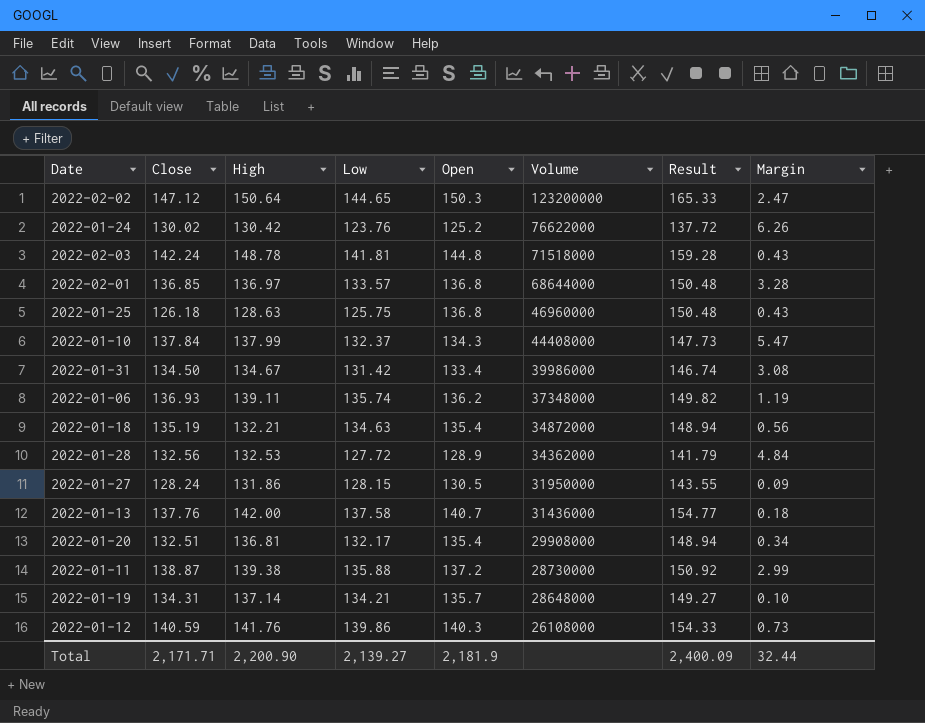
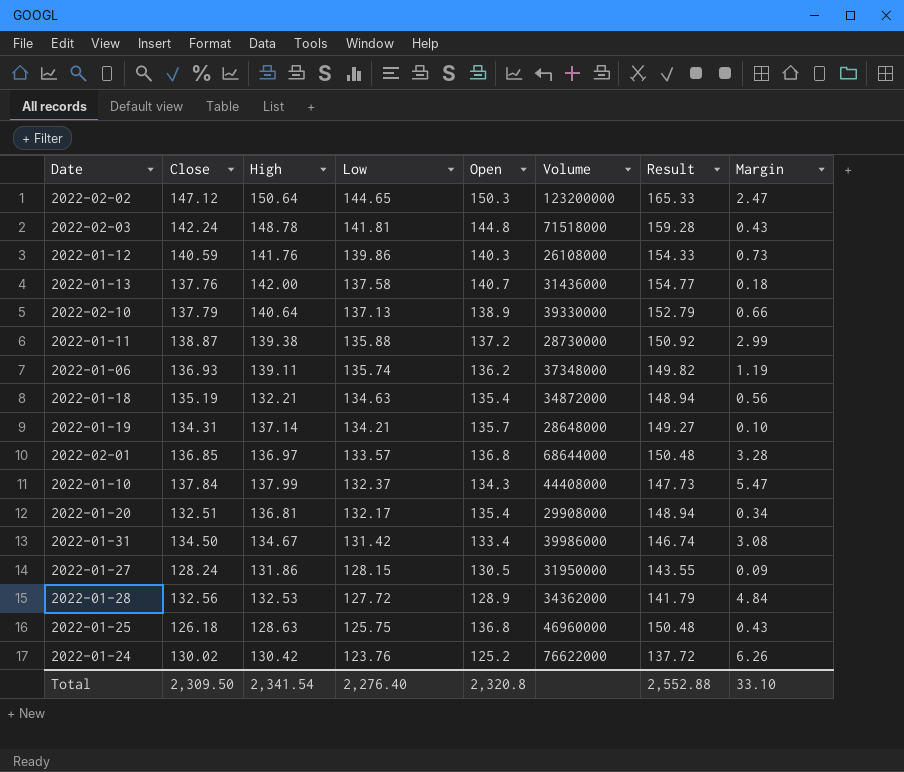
row order: Volume descending -> Low descending
row 2022-02-10: none -> 137.79 | 140.64 | 137.13 | 138.9 | 39330000 | 152.79 | 0.66
Total | Close: 2,171.71 -> 2,309.50
Total | High: 2,200.90 -> 2,341.54
Total | Low: 2,139.27 -> 2,276.40
Total | Open: 2,181.9 -> 2,320.8
Total | Result: 2,400.09 -> 2,552.88
Total | Margin: 32.44 -> 33.10

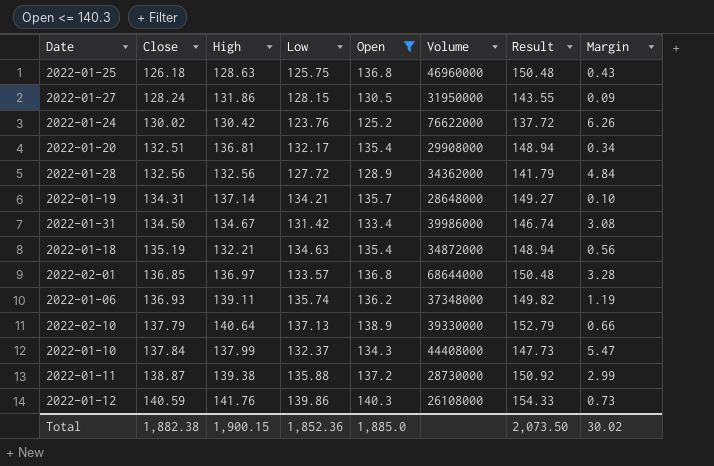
filter: none -> Open <= 140.3
row order: Low descending -> Close ascending
2022-01-28 | High: 132.53 -> 132.56
Total | Close: 2,309.50 -> 1,882.38
Total | High: 2,341.54 -> 1,900.15
Total | Low: 2,276.40 -> 1,852.36
Total | Open: 2,320.8 -> 1,885.0
Total | Result: 2,552.88 -> 2,073.50
Total | Margin: 33.10 -> 30.02

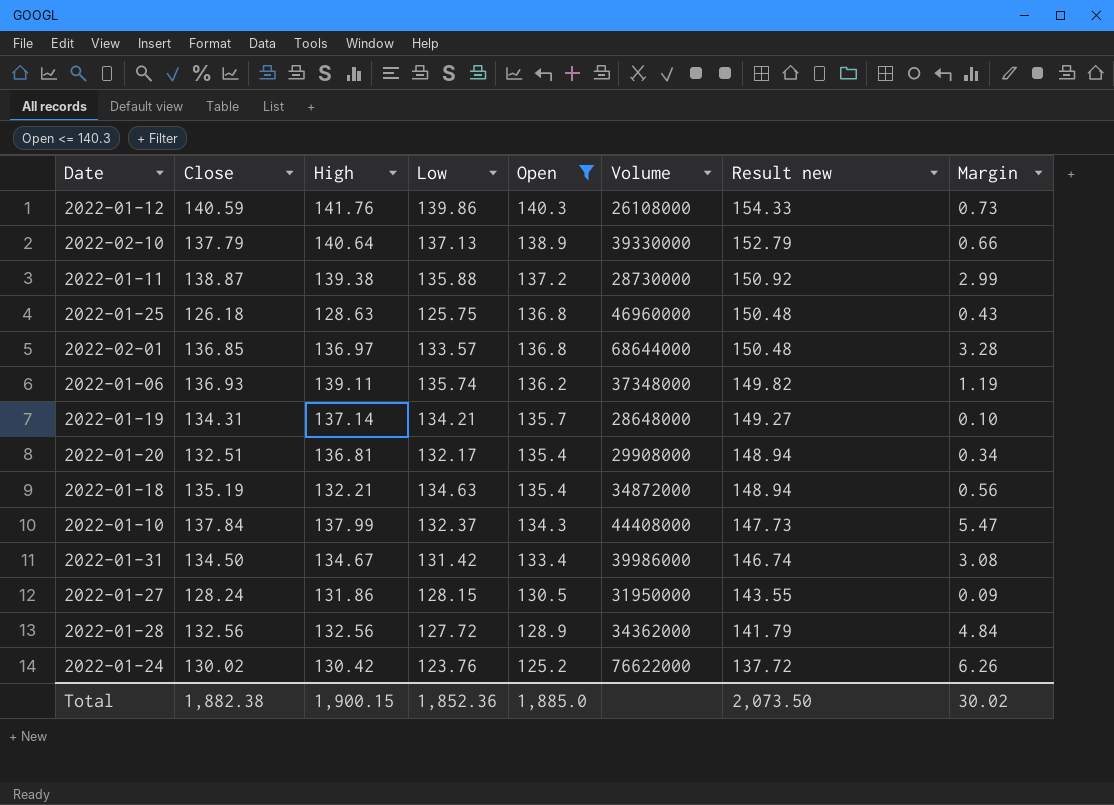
row order: Close ascending -> Open descending
column name: Result -> Result new

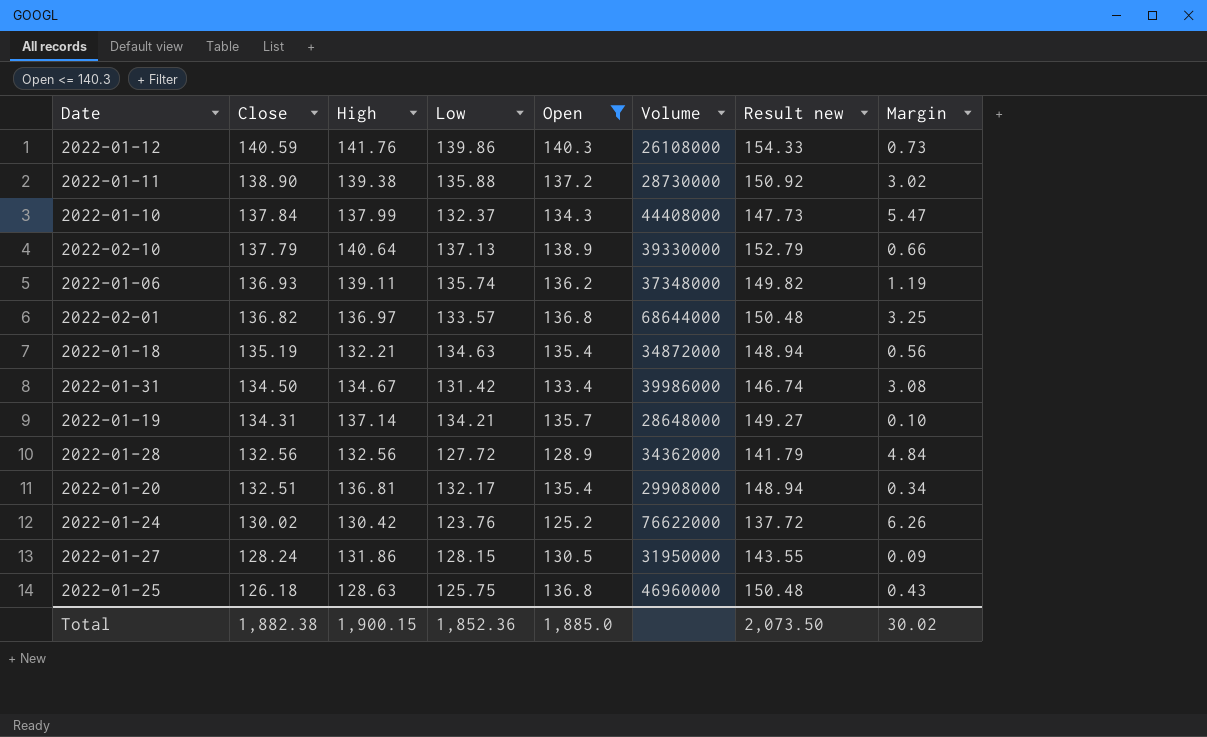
row order: Open descending -> Close descending
2022-01-11 | Close: 138.87 -> 138.90
2022-01-11 | Margin: 2.99 -> 3.02
2022-02-01 | Close: 136.85 -> 136.82
2022-02-01 | Margin: 3.28 -> 3.25

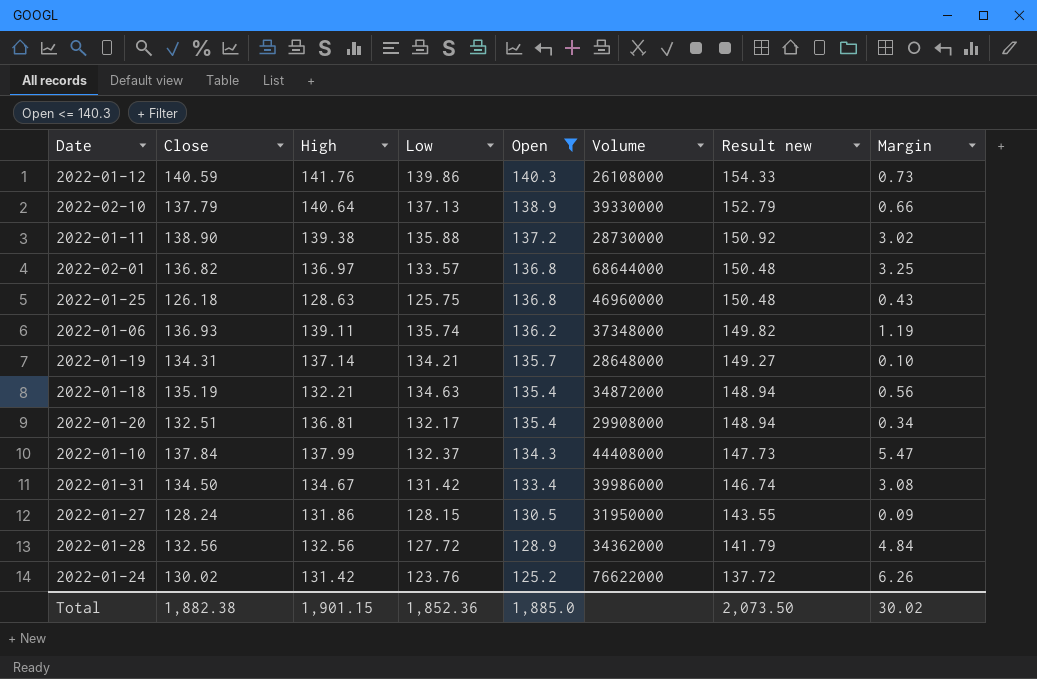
row order: Close descending -> Open descending
2022-01-24 | High: 130.42 -> 131.42
Total | High: 1,900.15 -> 1,901.15

